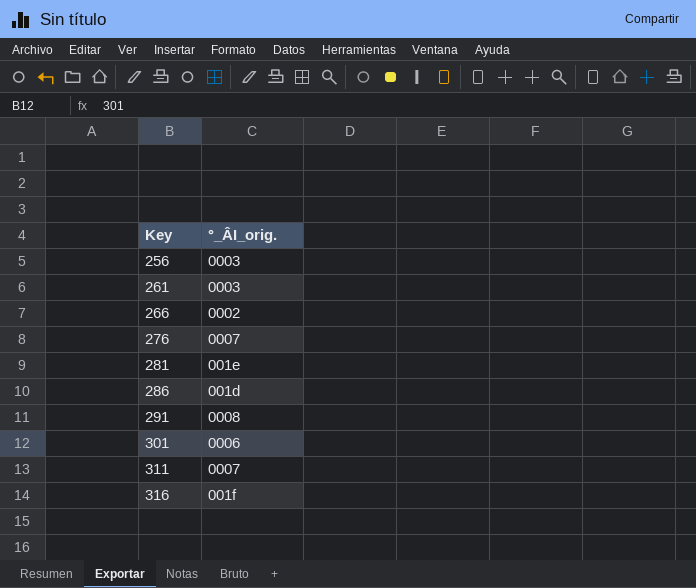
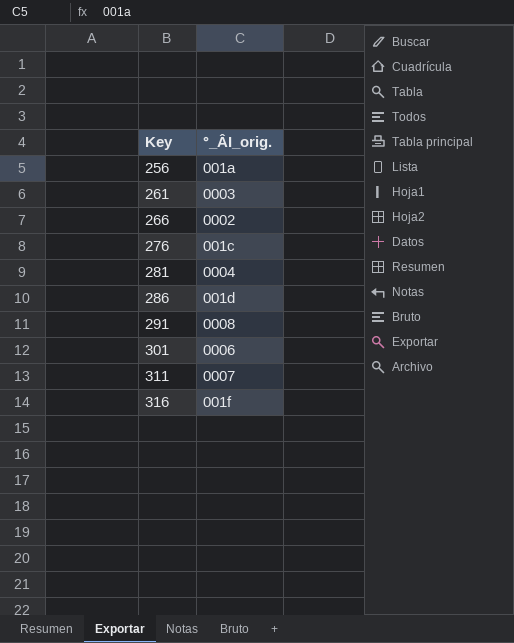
256 | °_ÂI_orig.: 0003 -> 001a
276 | °_ÂI_orig.: 0007 -> 001c
281 | °_ÂI_orig.: 001e -> 0004

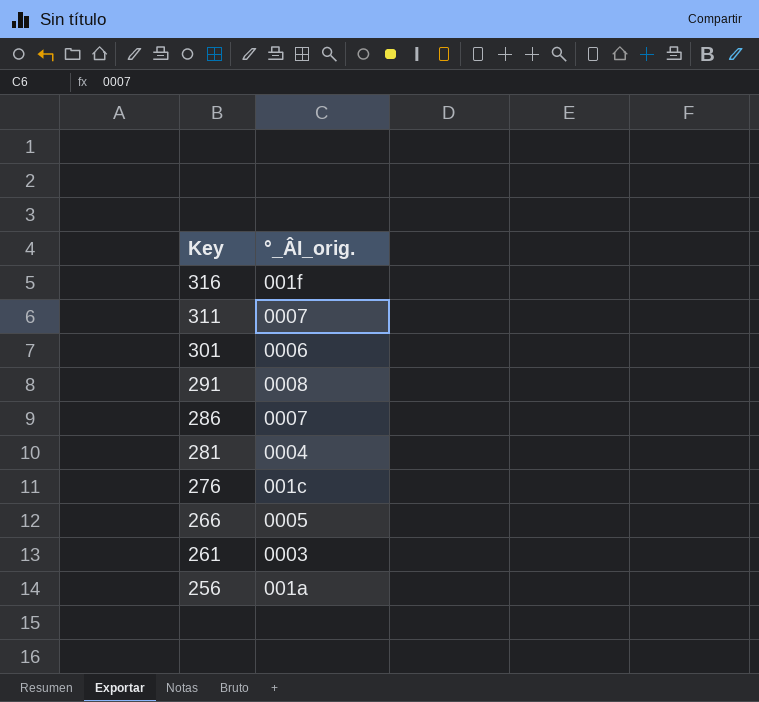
row order: Key ascending -> Key descending
286 | °_ÂI_orig.: 001d -> 0007
266 | °_ÂI_orig.: 0002 -> 0005

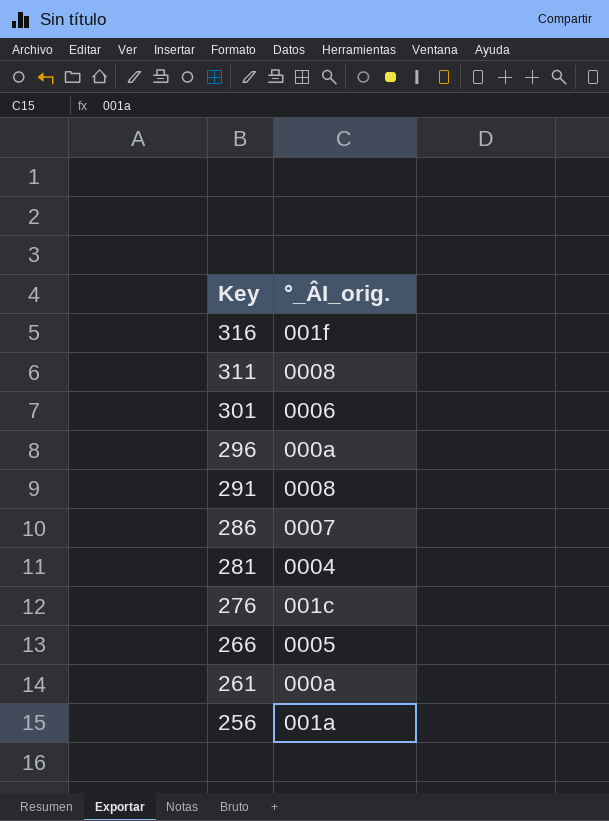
311 | °_ÂI_orig.: 0007 -> 0008
row 296: none -> 000a
261 | °_ÂI_orig.: 0003 -> 000a

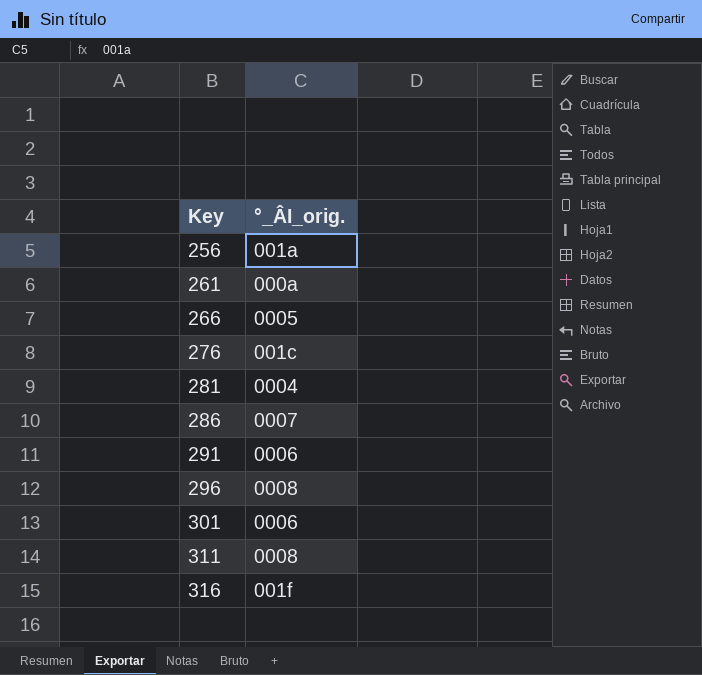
row order: Key descending -> Key ascending
291 | °_ÂI_orig.: 0008 -> 0006
296 | °_ÂI_orig.: 000a -> 0008

